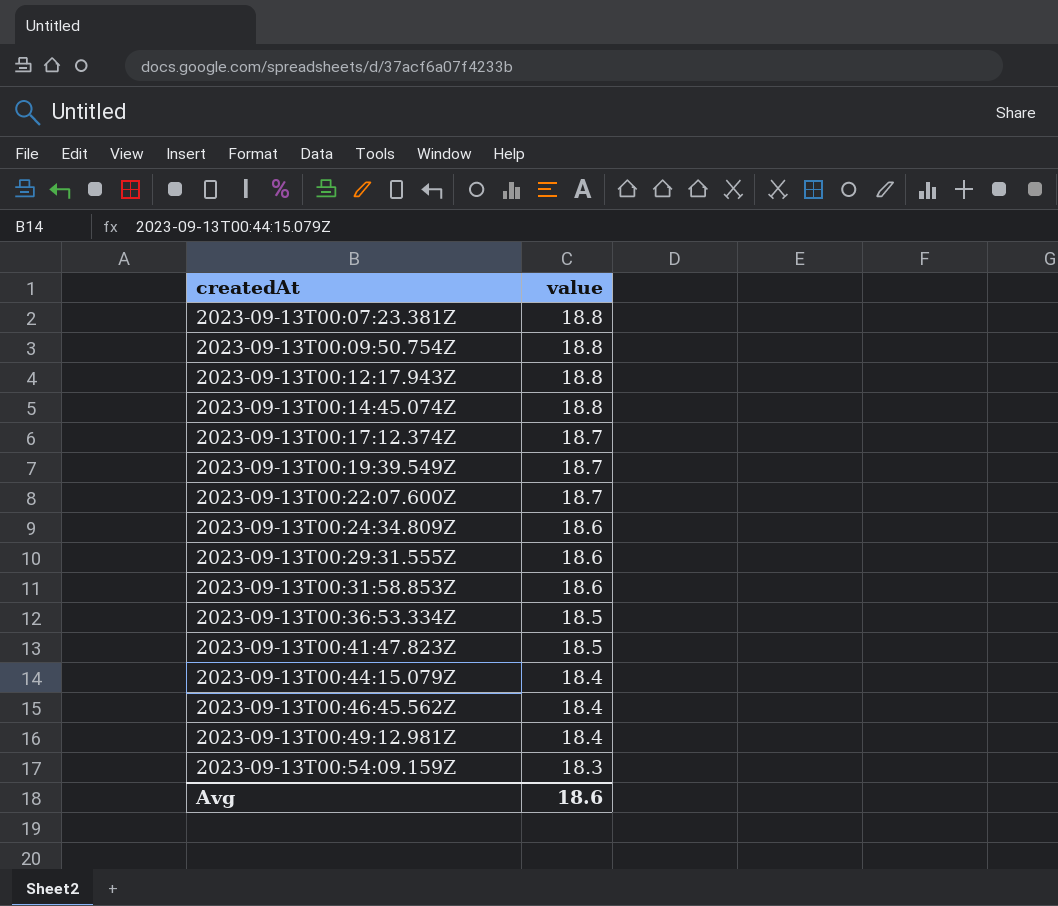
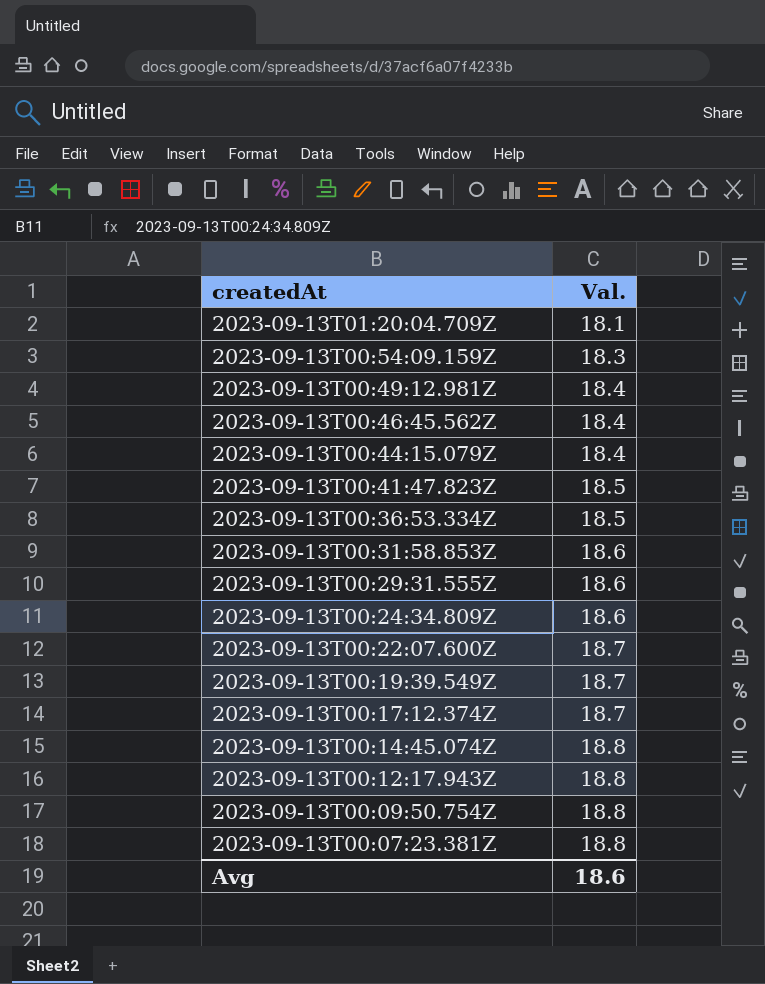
row order: createdAt ascending -> createdAt descending
column name: value -> Val.
row 2023-09-13T01:20:04.709Z: none -> 18.1

